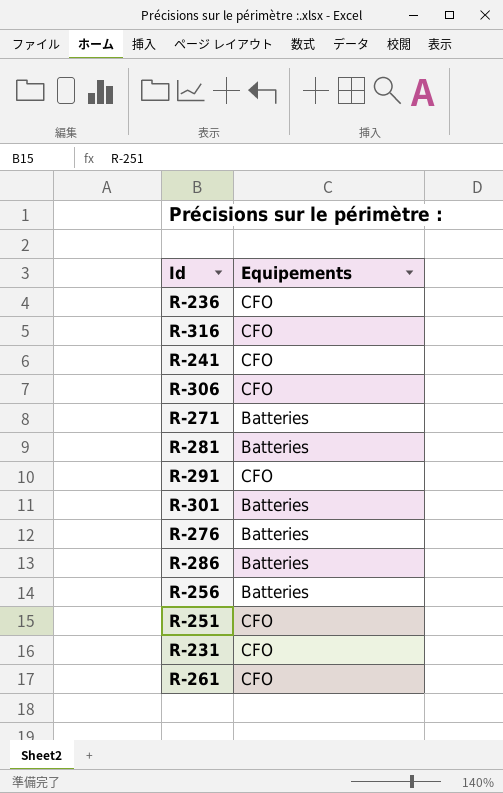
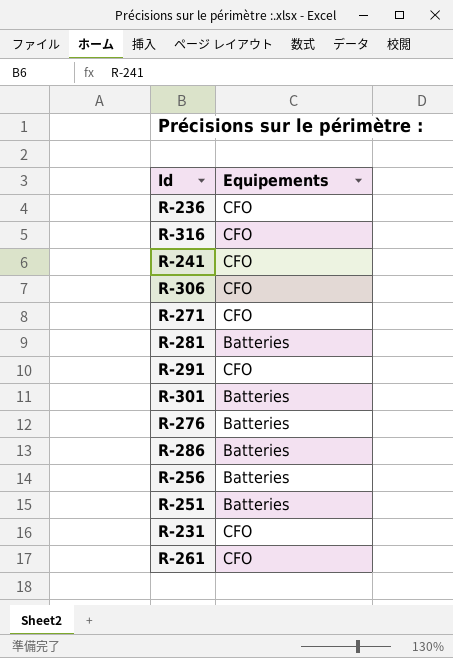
R-271 | Equipements: Batteries -> CFO
R-251 | Equipements: CFO -> Batteries

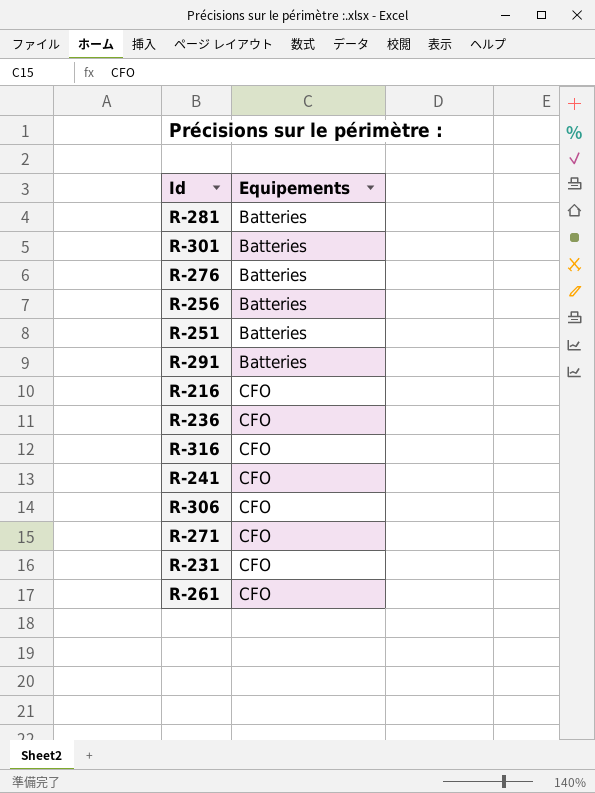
row order: none -> Equipements ascending
row R-286: Batteries -> none
R-291 | Equipements: CFO -> Batteries
row R-216: none -> CFO

